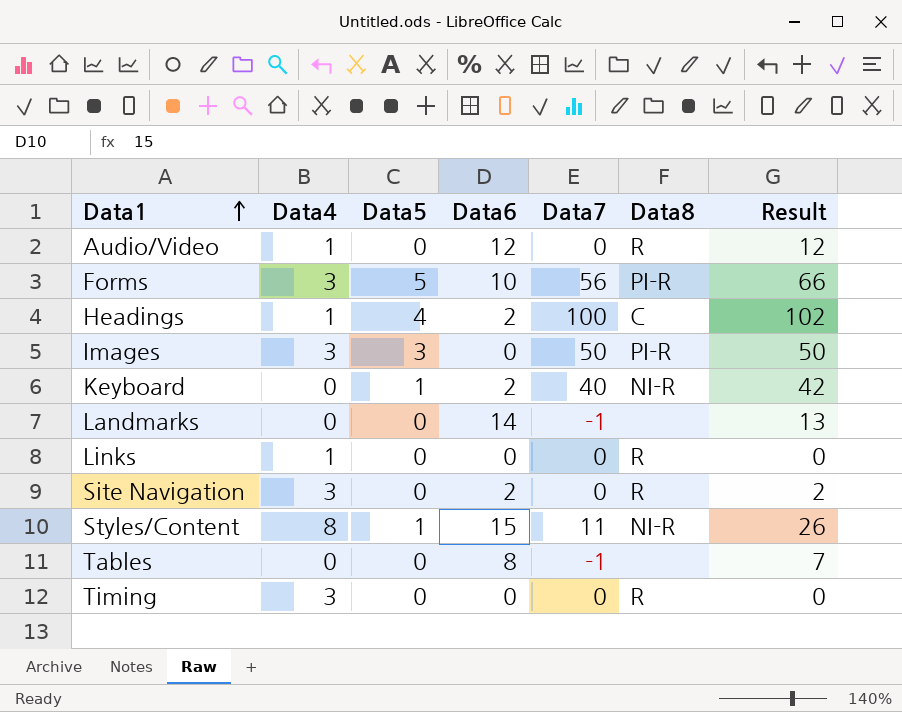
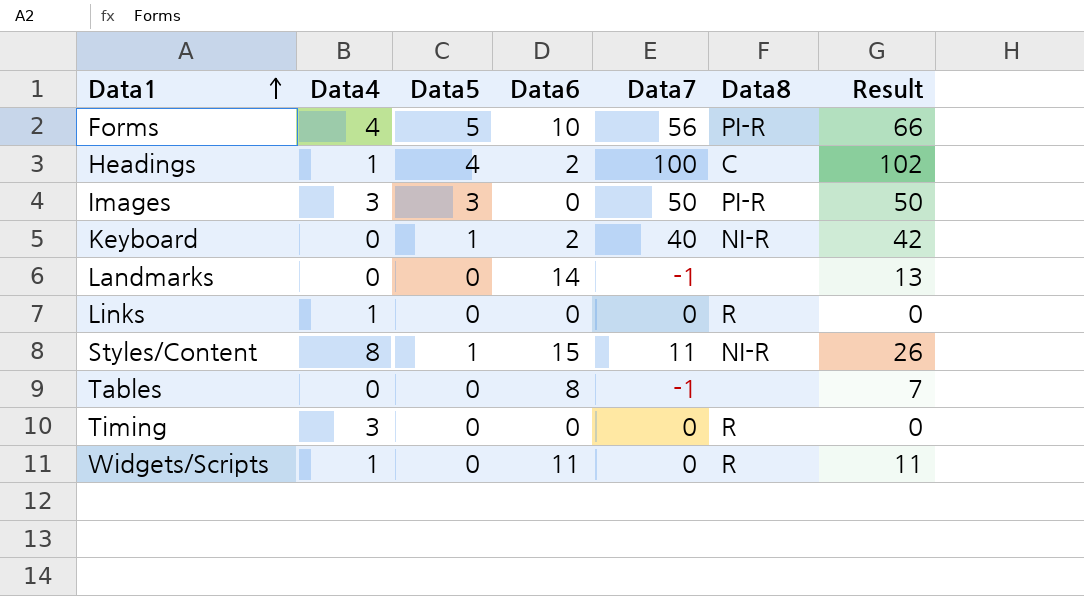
row Audio/Video: 1 | 0 | 12 | 0 | R | 12 -> none
row Site Navigation: 3 | 0 | 2 | 0 | R | 2 -> none
Forms | Data4: 3 -> 4
row Widgets/Scripts: none -> 1 | 0 | 11 | 0 | R | 11

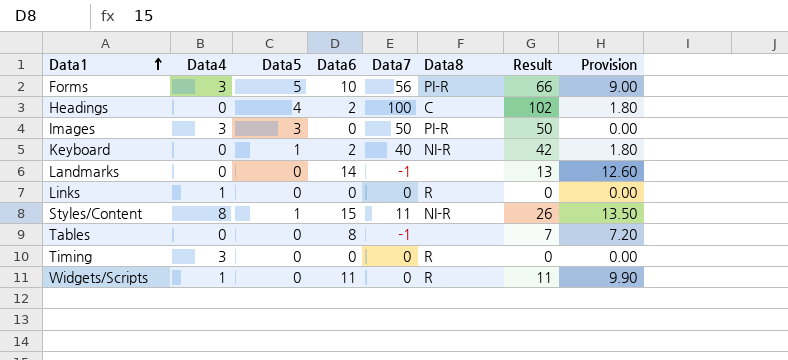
column Provision | formula: none -> [Data6] * 0.9
Forms | Data4: 4 -> 3
Headings | Data4: 1 -> 0

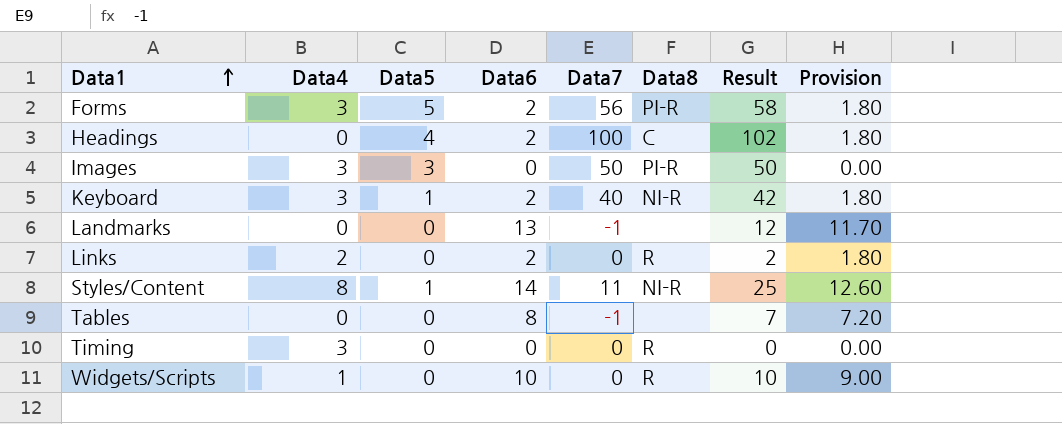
Forms | Data6: 10 -> 2
Forms | Result: 66 -> 58
Forms | Provision: 9.00 -> 1.80
Keyboard | Data4: 0 -> 3
Landmarks | Data6: 14 -> 13
Landmarks | Result: 13 -> 12
Landmarks | Provision: 12.60 -> 11.70
Links | Data4: 1 -> 2
Links | Data6: 0 -> 2
Links | Result: 0 -> 2
Links | Provision: 0.00 -> 1.80
Styles/Content | Data6: 15 -> 14
Styles/Content | Result: 26 -> 25
Styles/Content | Provision: 13.50 -> 12.60
Widgets/Scripts | Data6: 11 -> 10
Widgets/Scripts | Result: 11 -> 10
Widgets/Scripts | Provision: 9.90 -> 9.00

